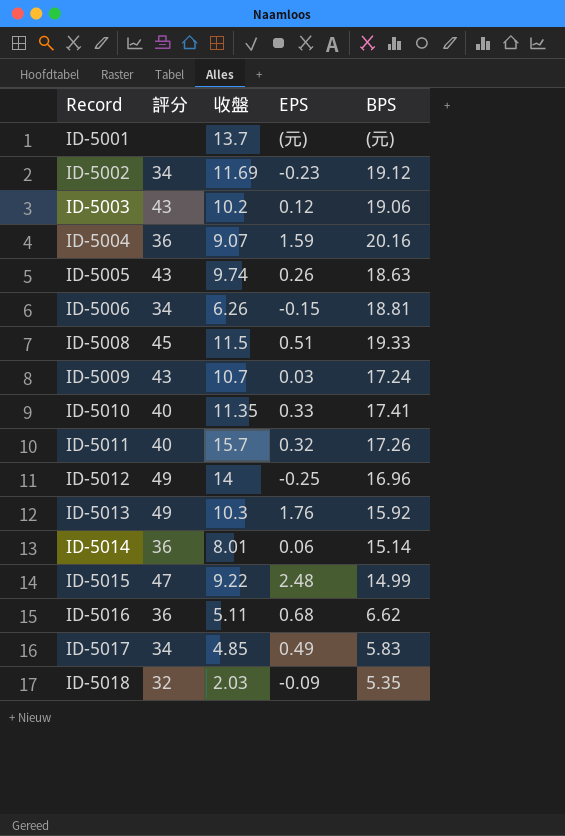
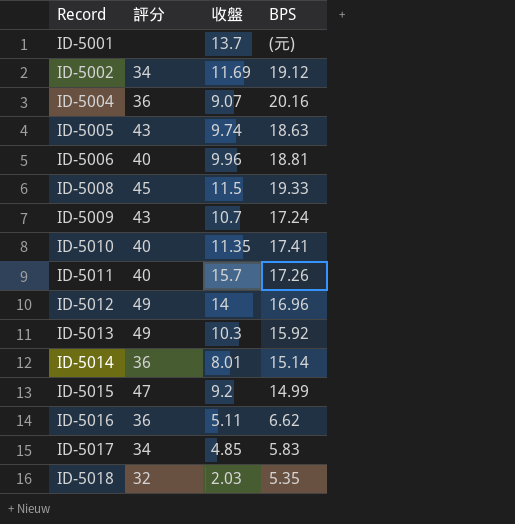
column EPS | position: 4 -> none
row ID-5003: 43 | 10.2 | 0.12 | 19.06 -> none
ID-5006 | 評分: 34 -> 40
ID-5006 | 收盤: 6.26 -> 9.96
ID-5015 | 收盤: 9.22 -> 9.2

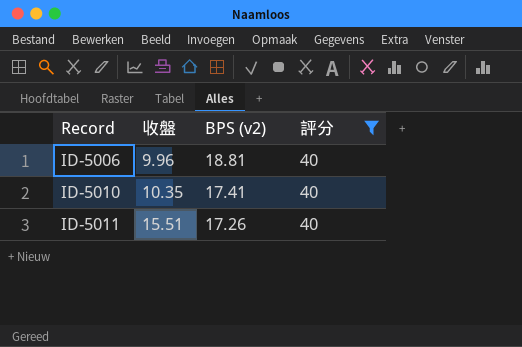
filter: none -> 評分 = 40
column name: BPS -> BPS (v2)
column 評分 | position: 2 -> 4
ID-5010 | 收盤: 11.35 -> 10.35
ID-5011 | 收盤: 15.7 -> 15.51

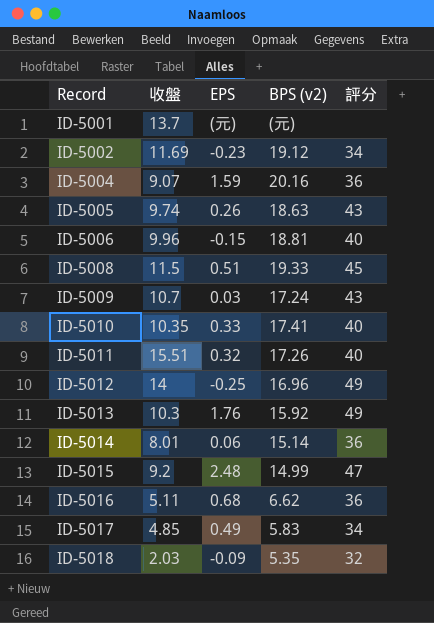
filter: 評分 = 40 -> none
column EPS | position: none -> 3

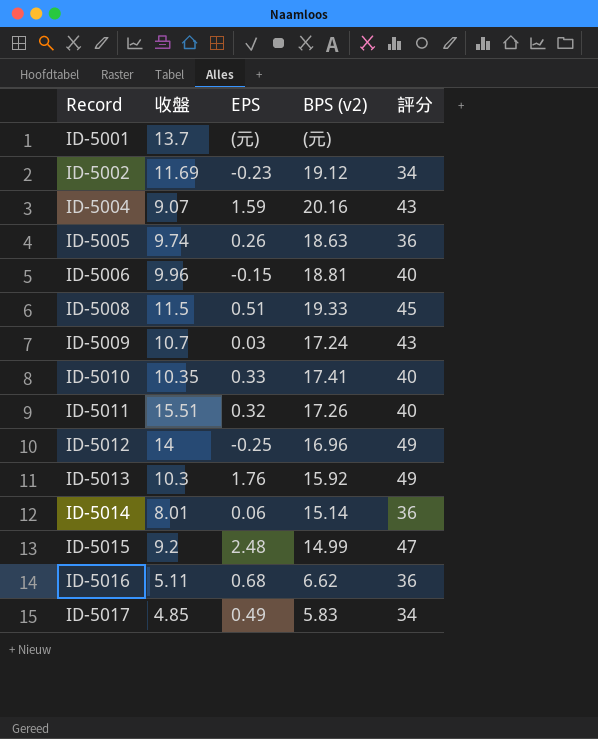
row ID-5018: 2.03 | -0.09 | 5.35 | 32 -> none
ID-5004 | 評分: 36 -> 43
ID-5005 | 評分: 43 -> 36

